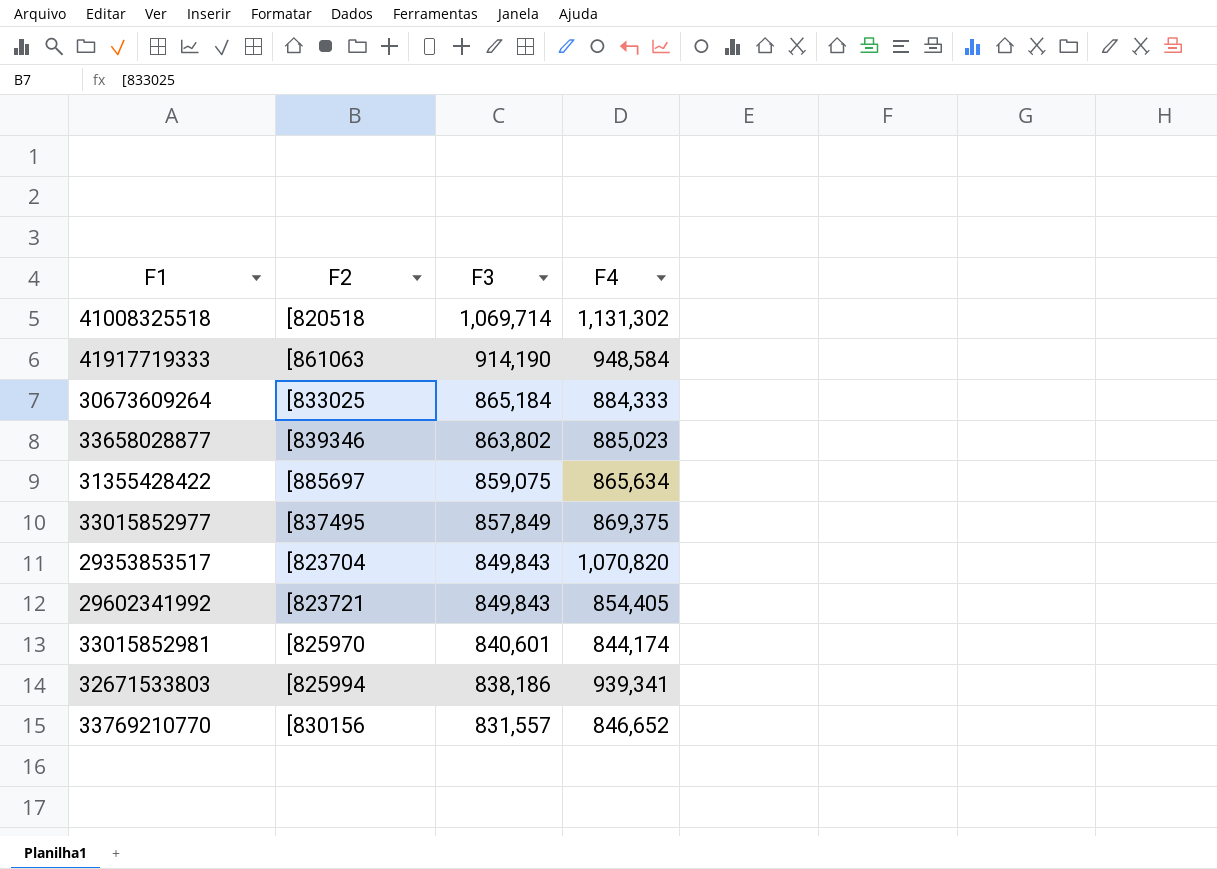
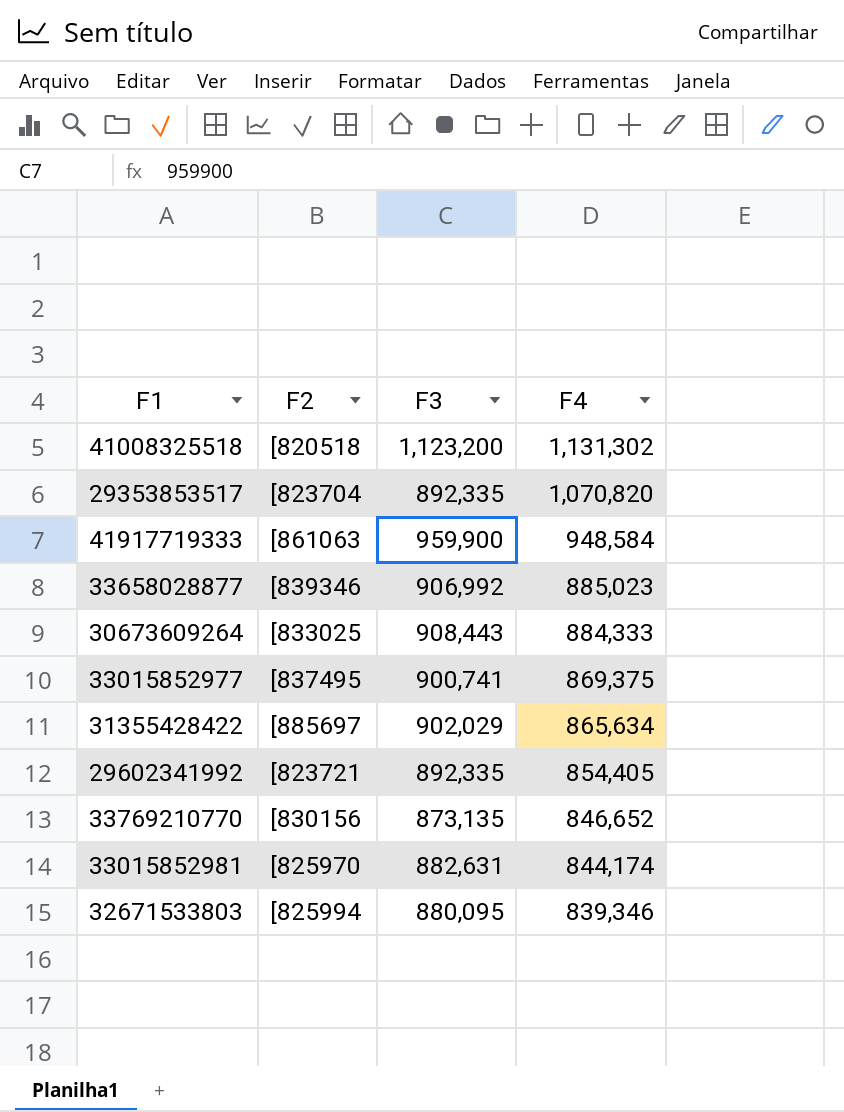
row order: F3 descending -> F4 descending
41008325518 | F3: 1,069,714 -> 1,123,200
29353853517 | F3: 849,843 -> 892,335
41917719333 | F3: 914,190 -> 959,900
33658028877 | F3: 863,802 -> 906,992
30673609264 | F3: 865,184 -> 908,443
33015852977 | F3: 857,849 -> 900,741
31355428422 | F3: 859,075 -> 902,029
29602341992 | F3: 849,843 -> 892,335
33769210770 | F3: 831,557 -> 873,135
33015852981 | F3: 840,601 -> 882,631
32671533803 | F3: 838,186 -> 880,095
32671533803 | F4: 939,341 -> 839,346

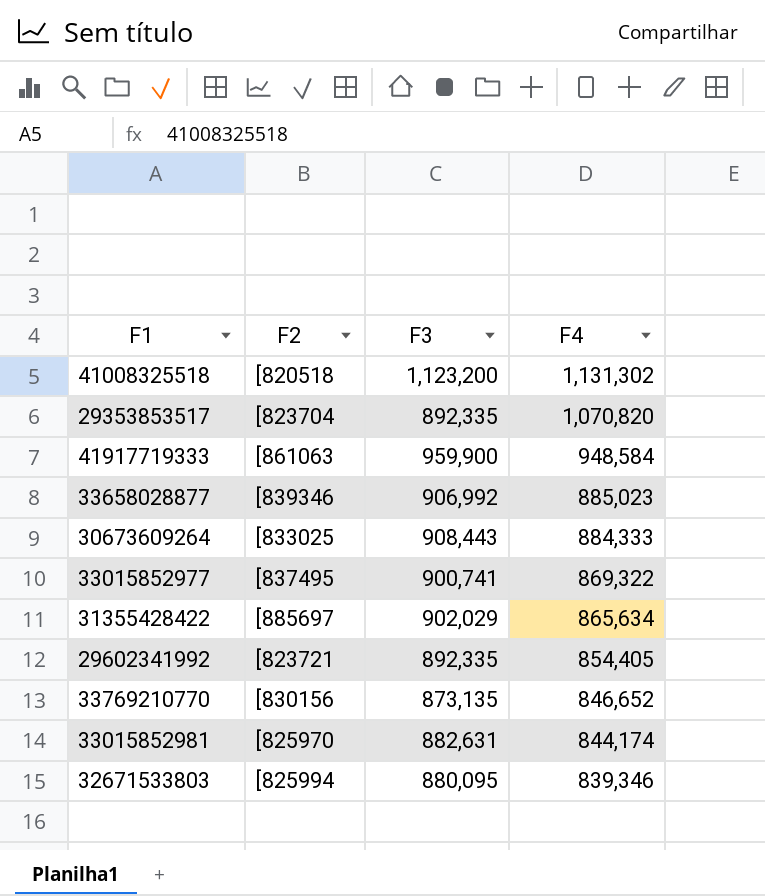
33015852977 | F4: 869,375 -> 869,322

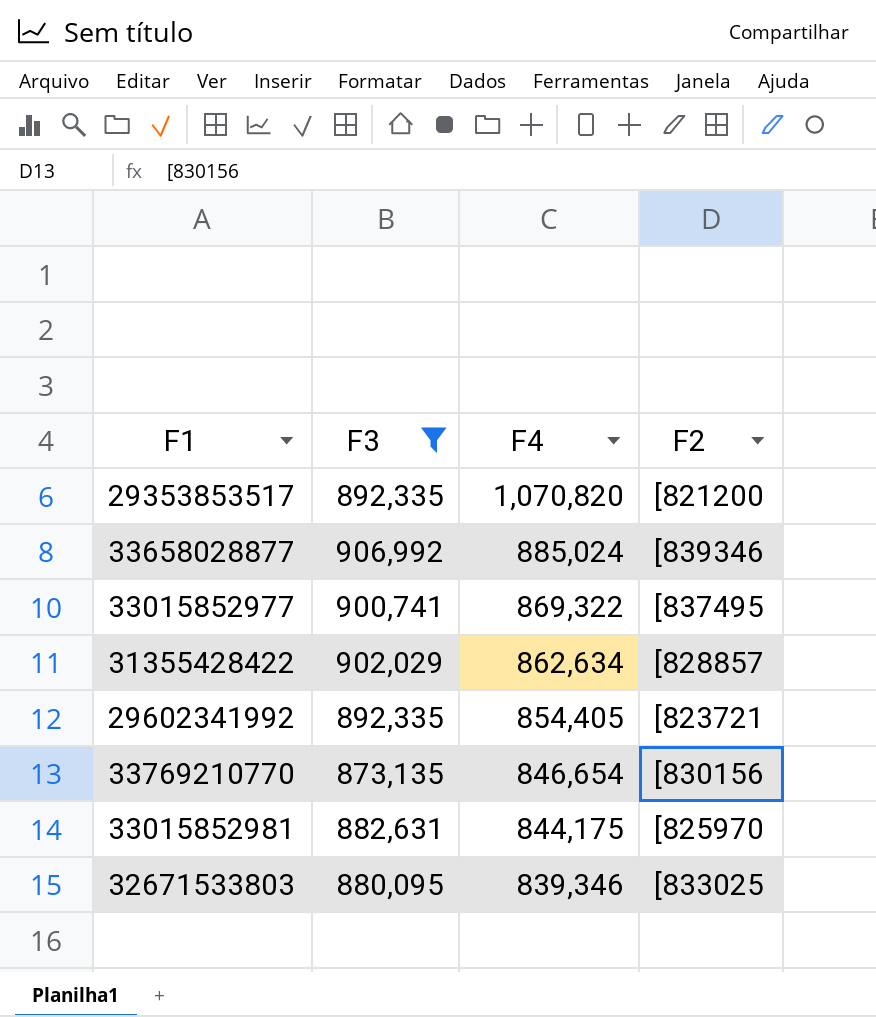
filter: none -> F3 <= 906,992
column F2 | position: 2 -> 4
29353853517 | F2: [823704 -> [821200
33658028877 | F4: 885,023 -> 885,024
31355428422 | F4: 865,634 -> 862,634
31355428422 | F2: [885697 -> [828857
33769210770 | F4: 846,652 -> 846,654
33015852981 | F4: 844,174 -> 844,175
32671533803 | F2: [825994 -> [833025

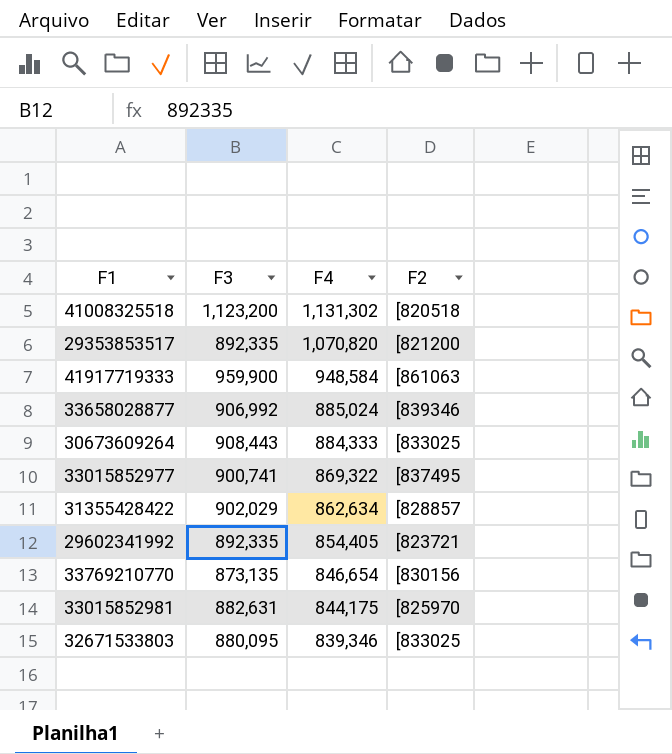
filter: F3 <= 906,992 -> none

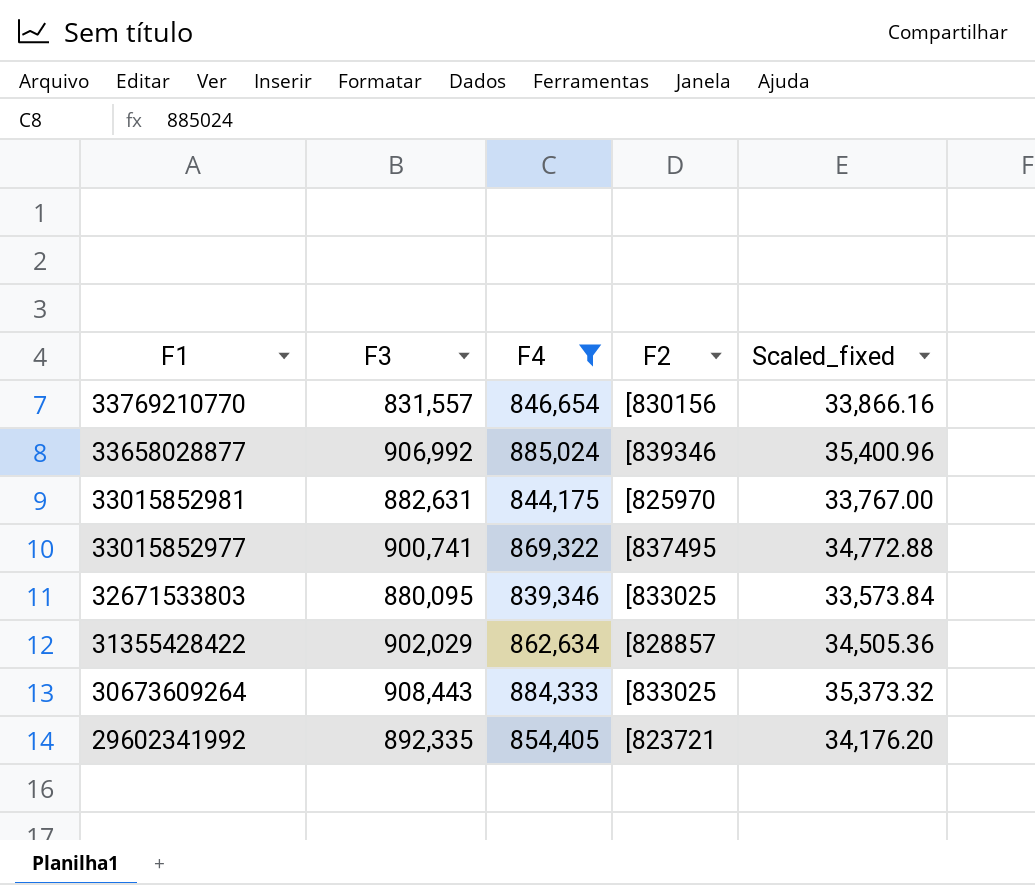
filter: none -> F4 <= 885,024
row order: F4 descending -> F1 descending
column Scaled_fixed | formula: none -> [F4] * 0.04
33769210770 | F3: 873,135 -> 831,557

